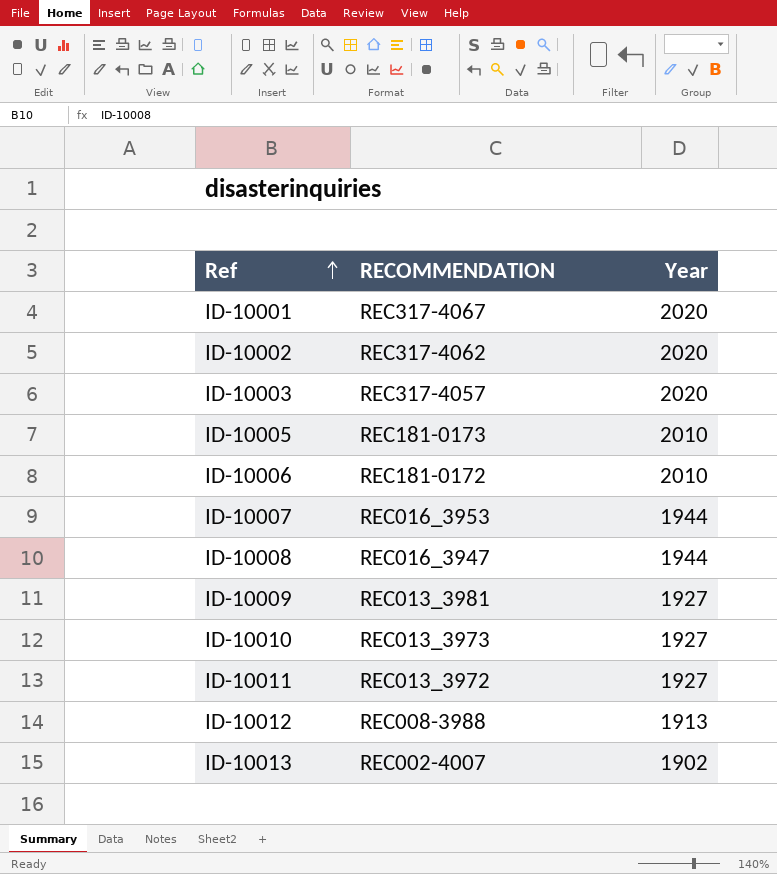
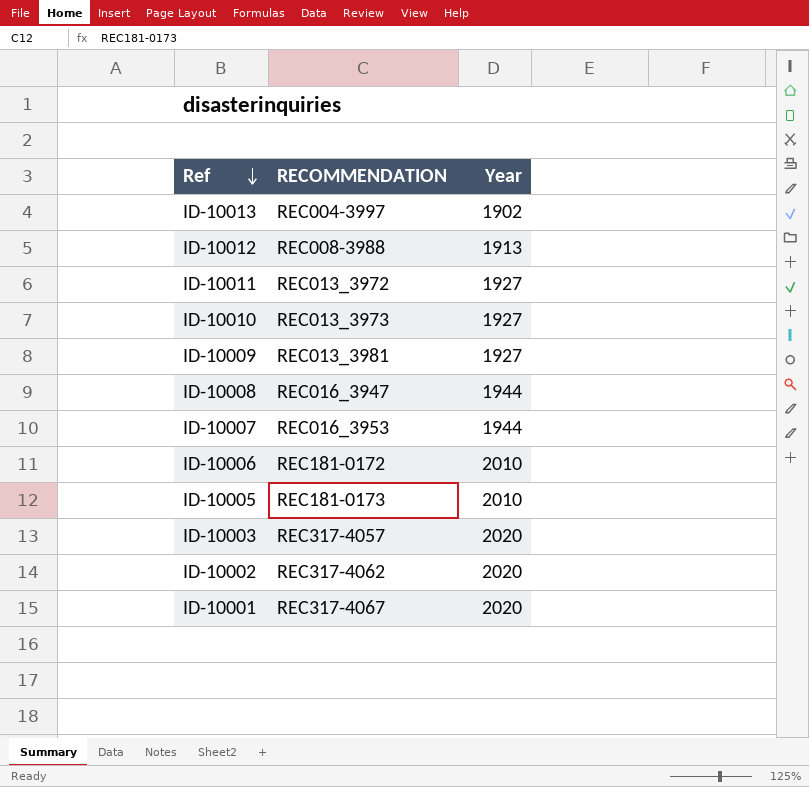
row order: Ref ascending -> Ref descending
ID-10013 | RECOMMENDATION: REC002-4007 -> REC004-3997

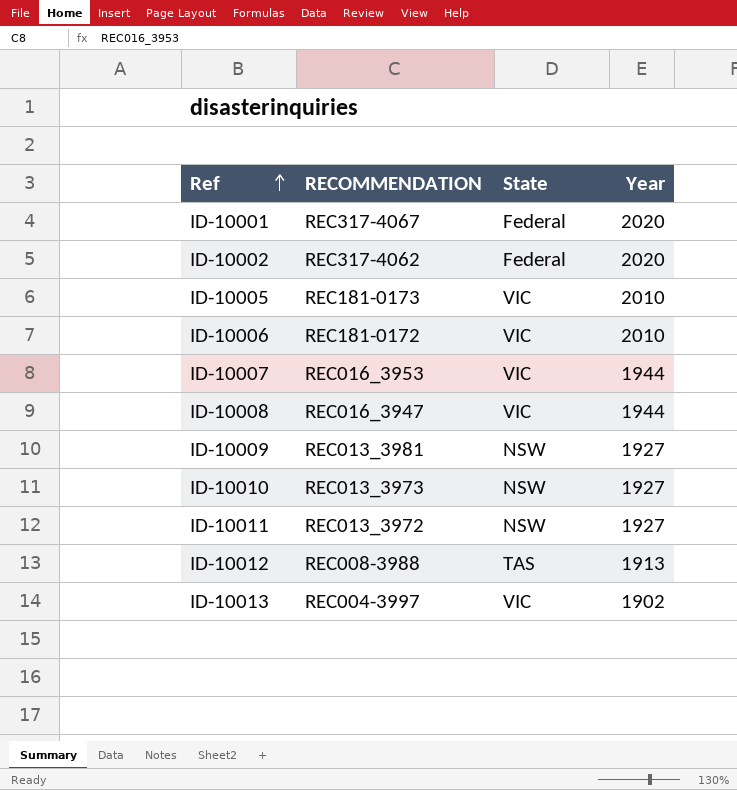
row order: Ref descending -> Ref ascending
column State | position: none -> 3
row ID-10003: REC317-4057 | 2020 -> none

